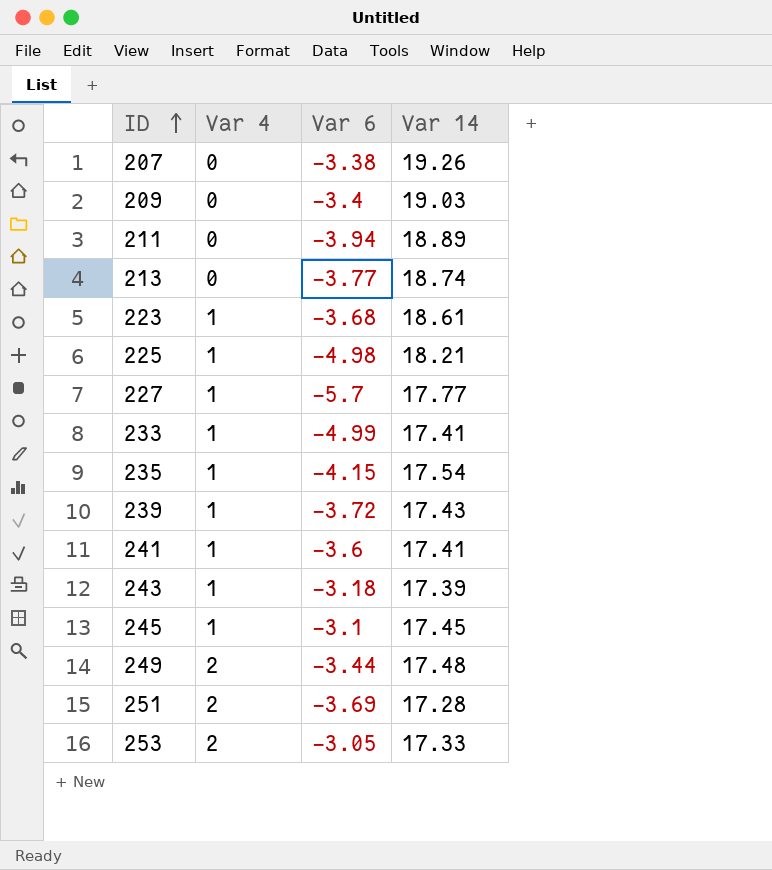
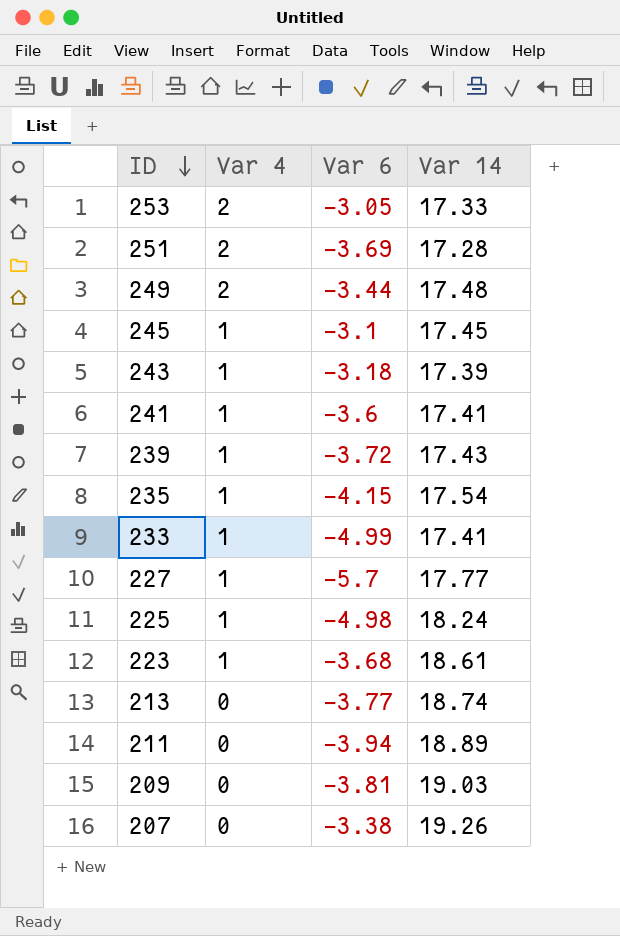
row order: ID ascending -> ID descending
225 | Var 14: 18.21 -> 18.24
209 | Var 6: -3.4 -> -3.81

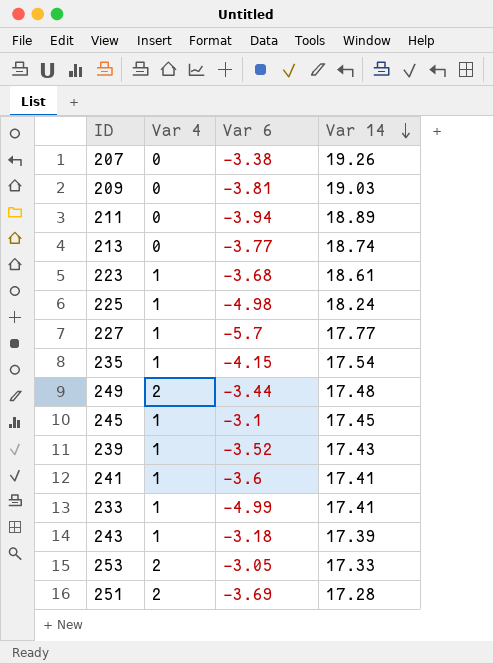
row order: ID descending -> Var 14 descending
239 | Var 6: -3.72 -> -3.52

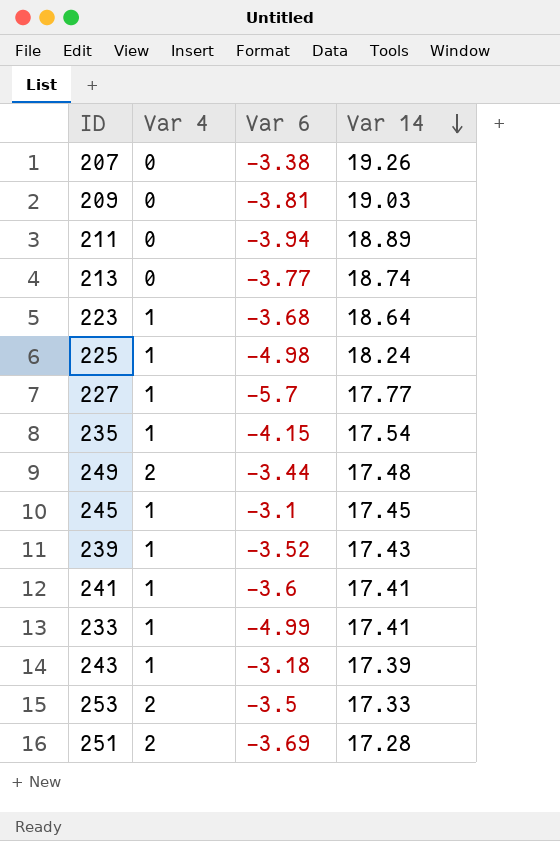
223 | Var 14: 18.61 -> 18.64
253 | Var 6: -3.05 -> -3.5

